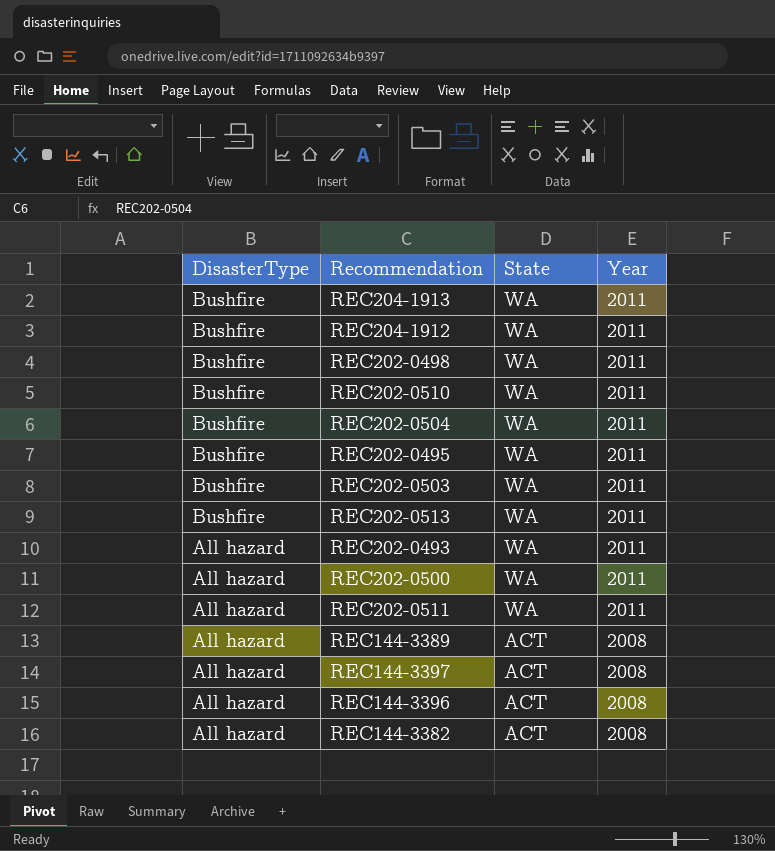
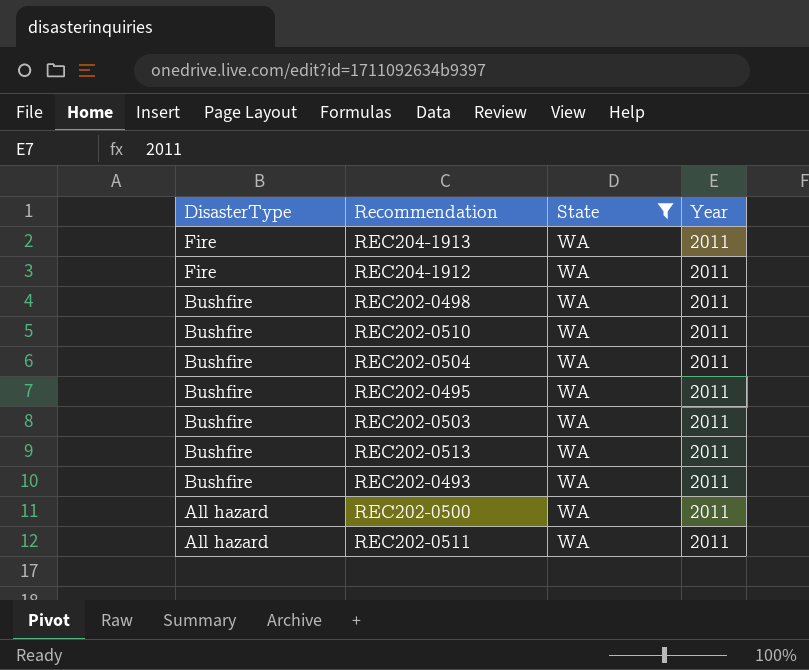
filter: none -> State = WA
REC204-1913 | DisasterType: Bushfire -> Fire
REC204-1912 | DisasterType: Bushfire -> Fire
REC202-0493 | DisasterType: All hazard -> Bushfire

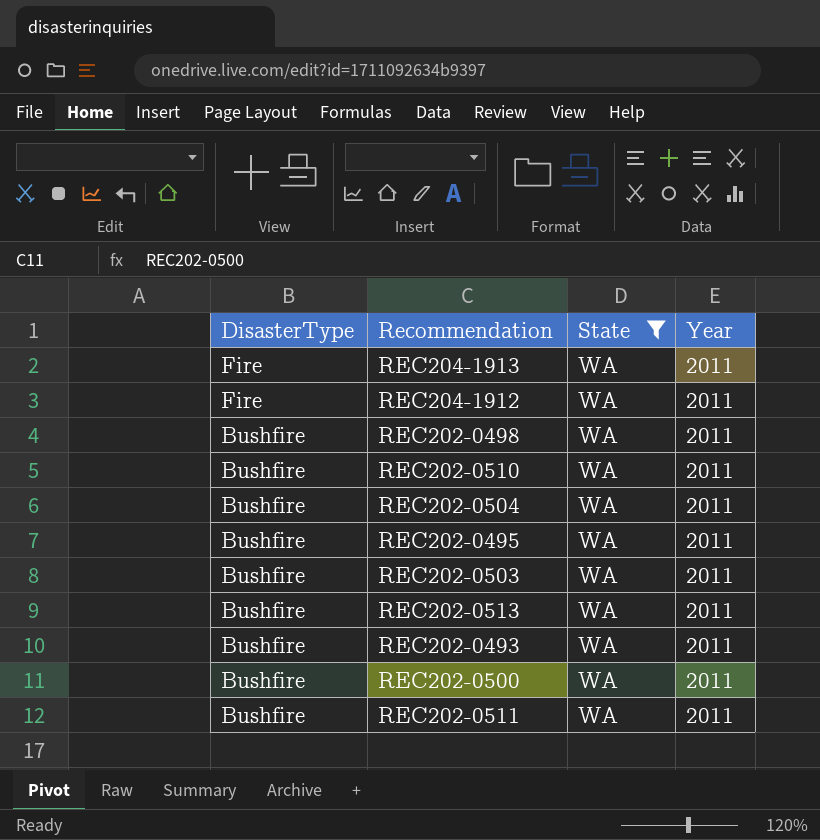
REC202-0500 | DisasterType: All hazard -> Bushfire
REC202-0511 | DisasterType: All hazard -> Bushfire

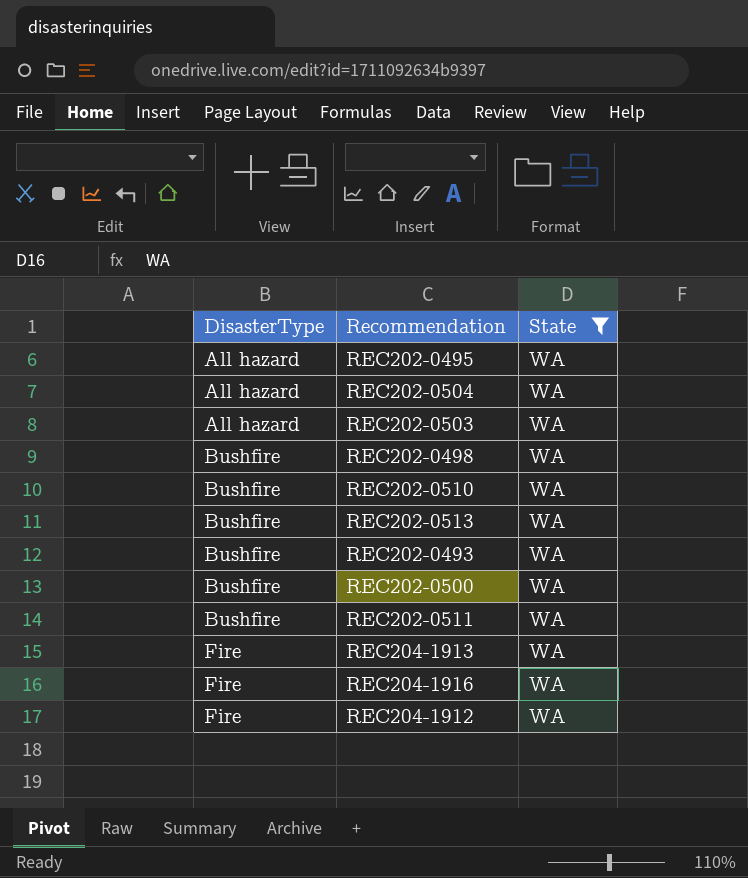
row order: DisasterType descending -> DisasterType ascending
column Year | position: 4 -> none
REC202-0495 | DisasterType: Bushfire -> All hazard
REC202-0504 | DisasterType: Bushfire -> All hazard
REC202-0503 | DisasterType: Bushfire -> All hazard
row REC204-1916: none -> Fire | WA

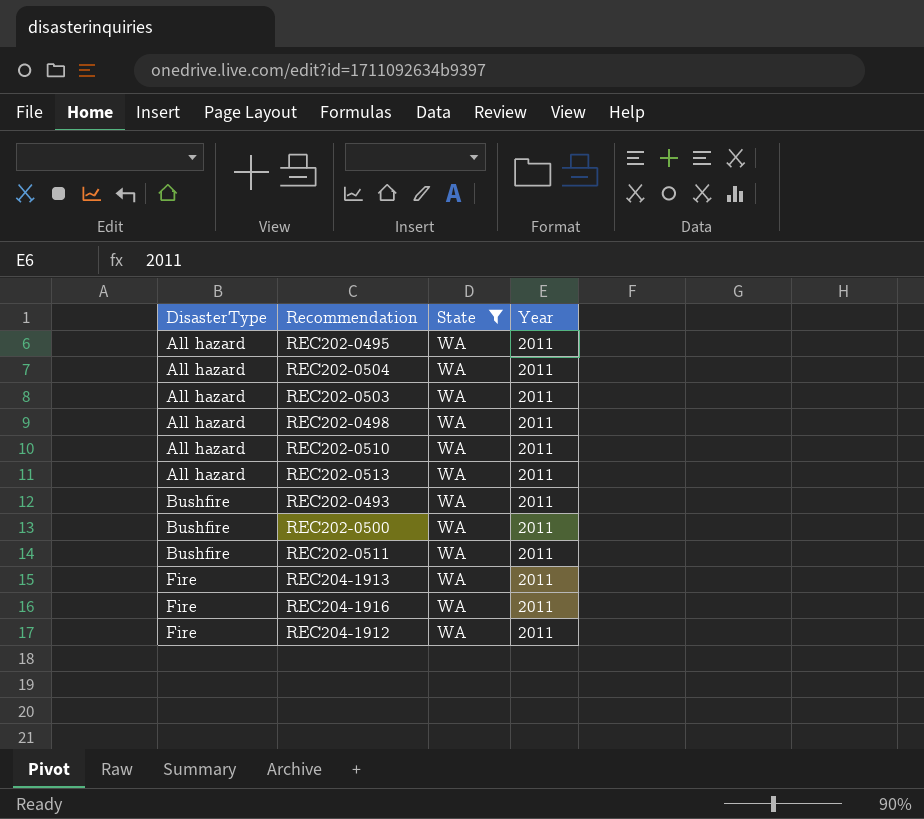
column Year | position: none -> 4
REC202-0498 | DisasterType: Bushfire -> All hazard
REC202-0510 | DisasterType: Bushfire -> All hazard
REC202-0513 | DisasterType: Bushfire -> All hazard

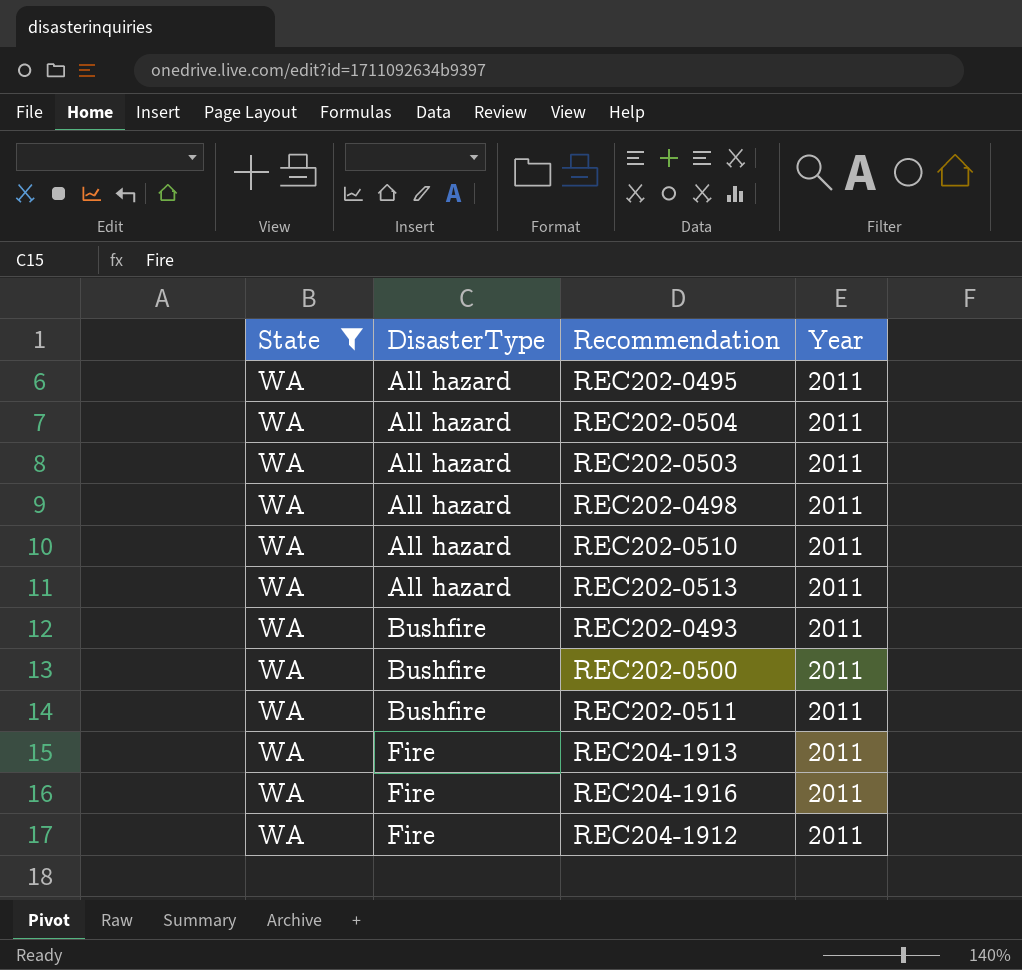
column State | position: 3 -> 1

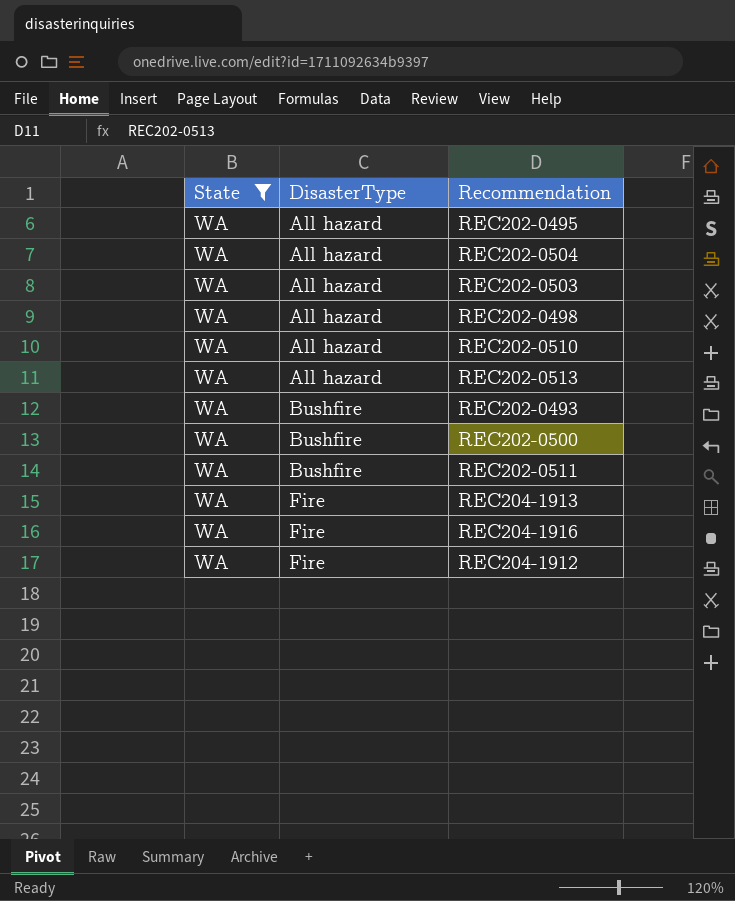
column Year | position: 4 -> none

